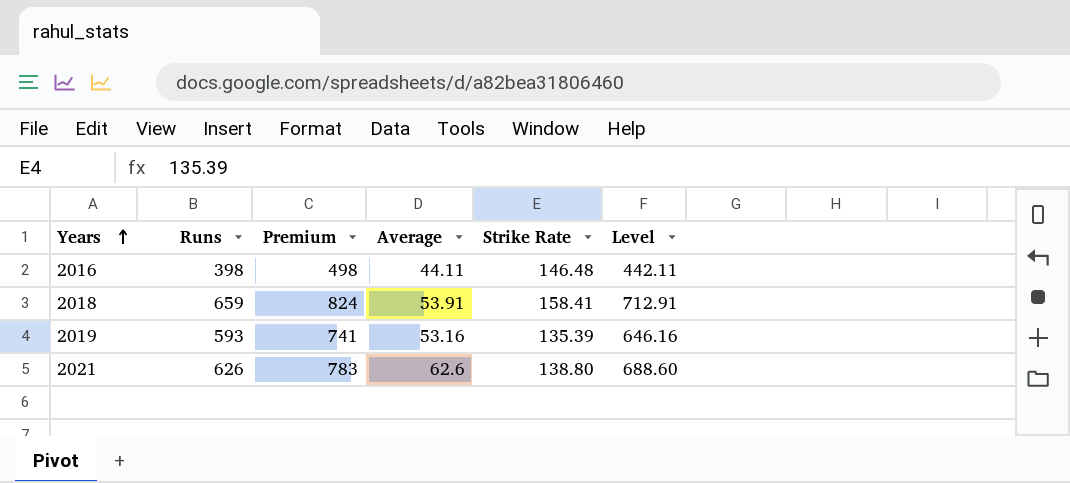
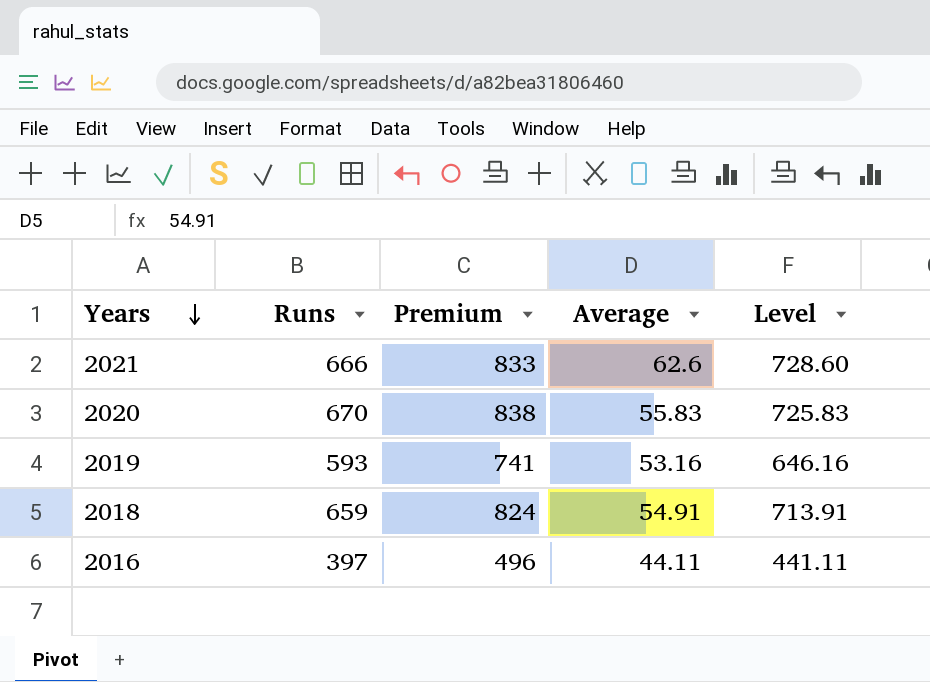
row order: Years ascending -> Years descending
column Strike Rate | position: 5 -> none
2021 | Runs: 626 -> 666
2021 | Premium: 783 -> 833
2021 | Level: 688.60 -> 728.60
row 2020: none -> 670 | 838 | 55.83 | 725.83
2018 | Average: 53.91 -> 54.91
2018 | Level: 712.91 -> 713.91
2016 | Runs: 398 -> 397
2016 | Premium: 498 -> 496
2016 | Level: 442.11 -> 441.11

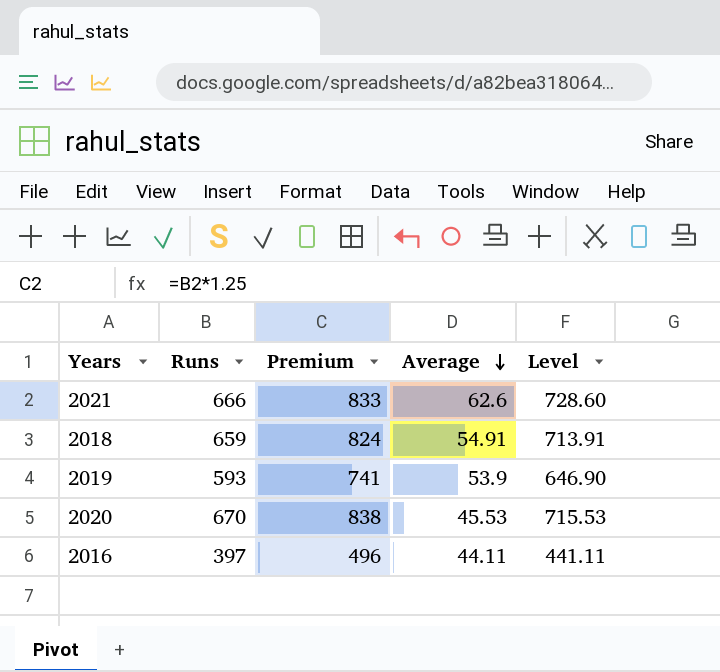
row order: Years descending -> Average descending
2019 | Average: 53.16 -> 53.9
2019 | Level: 646.16 -> 646.90
2020 | Average: 55.83 -> 45.53
2020 | Level: 725.83 -> 715.53

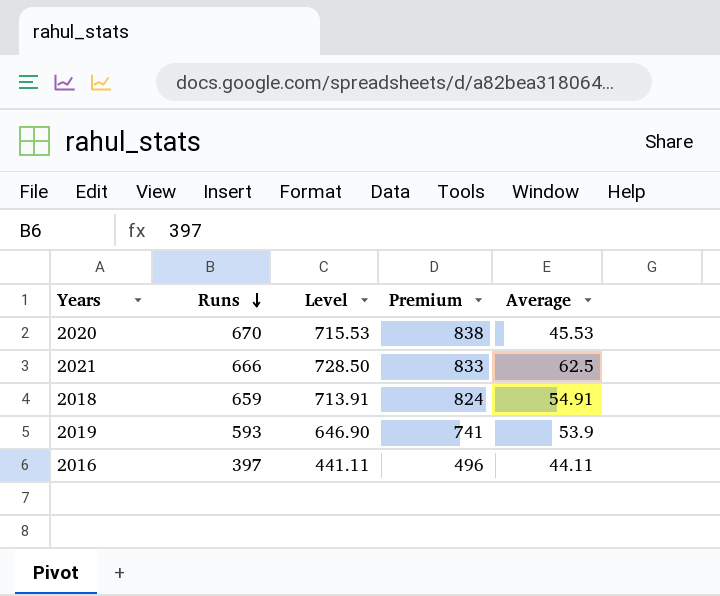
row order: Average descending -> Runs descending
column Level | position: 5 -> 3
2021 | Level: 728.60 -> 728.50
2021 | Average: 62.6 -> 62.5

